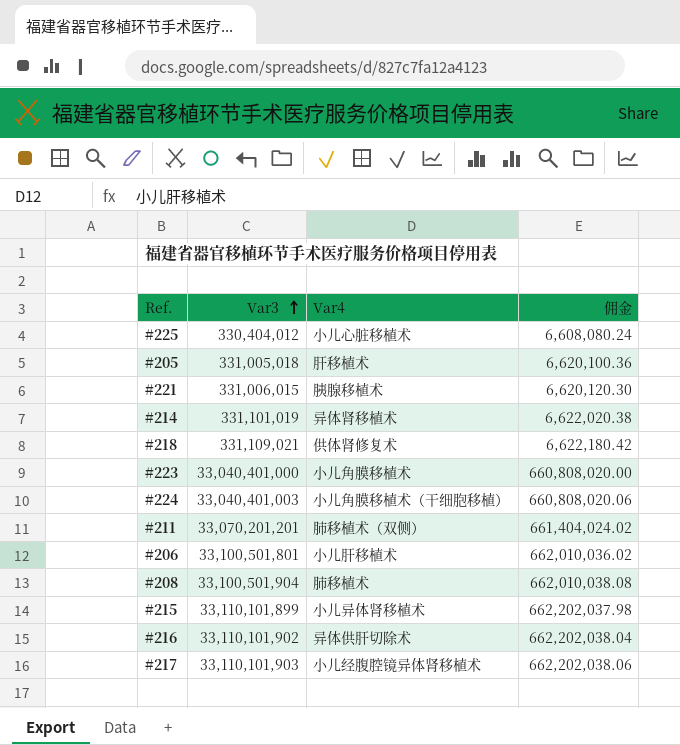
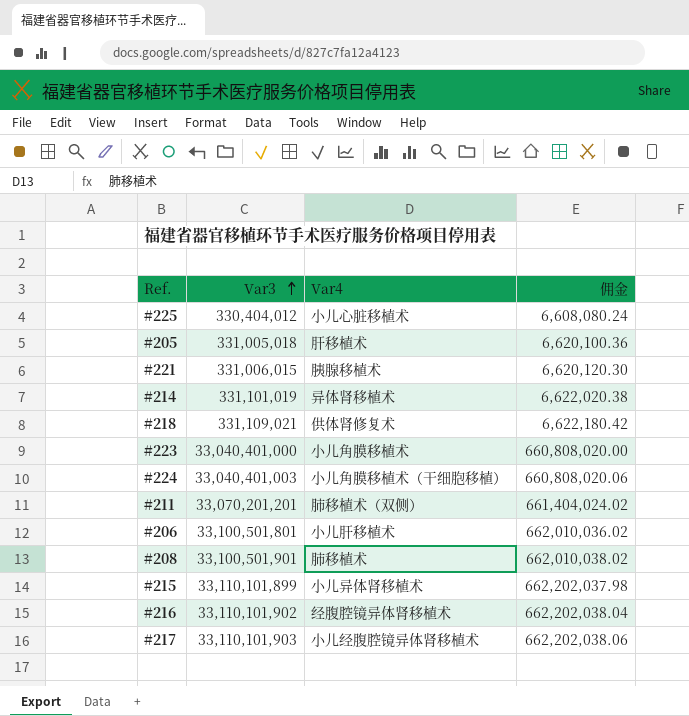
#208 | Var3: 33,100,501,904 -> 33,100,501,901
#208 | 佣金: 662,010,038.08 -> 662,010,038.02
#216 | Var4: 异体供肝切除术 -> 经腹腔镜异体肾移植术

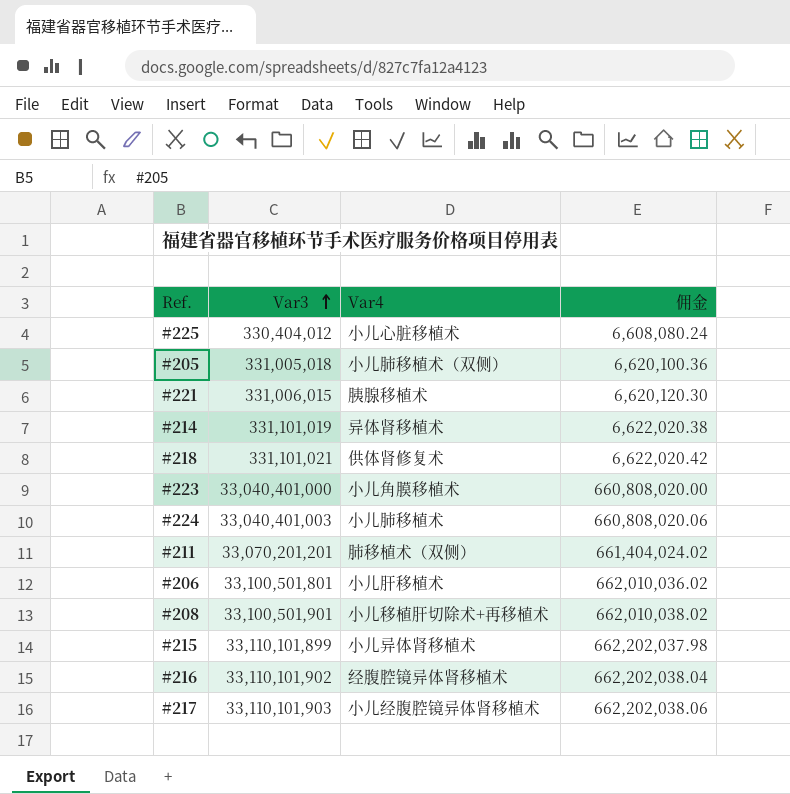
#205 | Var4: 肝移植术 -> 小儿肺移植术（双侧）
#218 | Var3: 331,109,021 -> 331,101,021
#218 | 佣金: 6,622,180.42 -> 6,622,020.42
#224 | Var4: 小儿角膜移植术（干细胞移植） -> 小儿肺移植术
#208 | Var4: 肺移植术 -> 小儿移植肝切除术+再移植术

